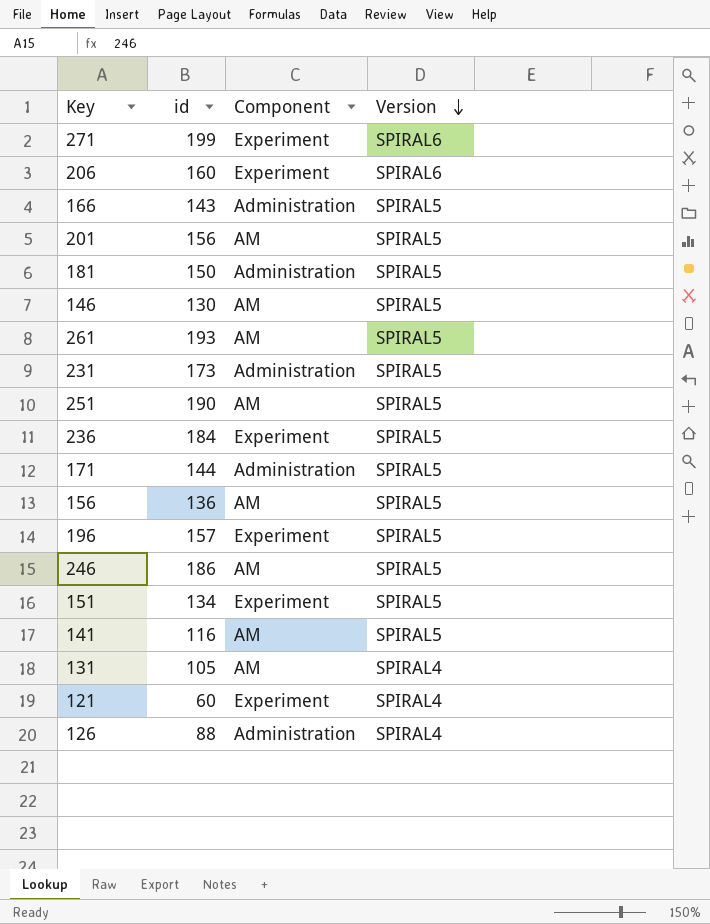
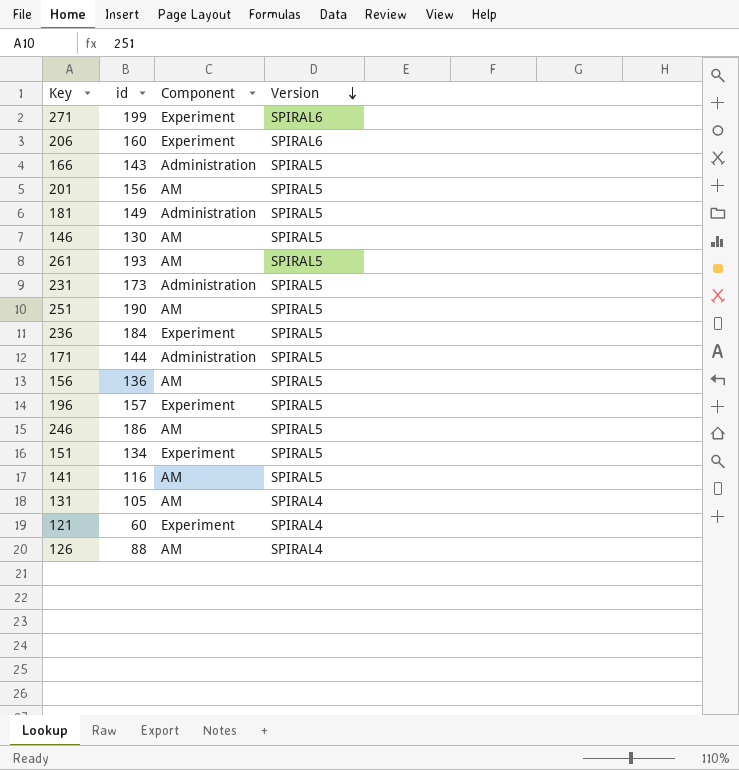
181 | id: 150 -> 149
126 | Component: Administration -> AM

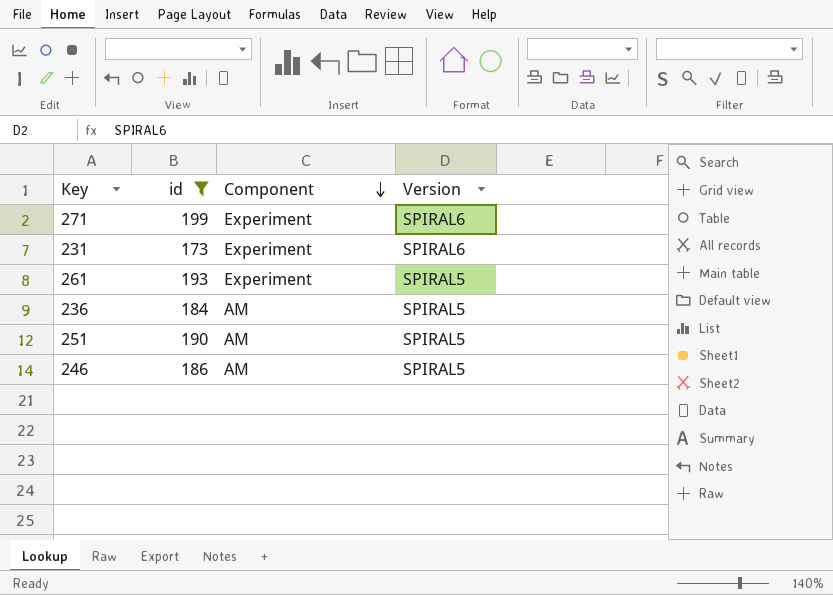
filter: none -> id >= 173
row order: Version descending -> Component descending
231 | Component: Administration -> Experiment
231 | Version: SPIRAL5 -> SPIRAL6
261 | Component: AM -> Experiment
236 | Component: Experiment -> AM

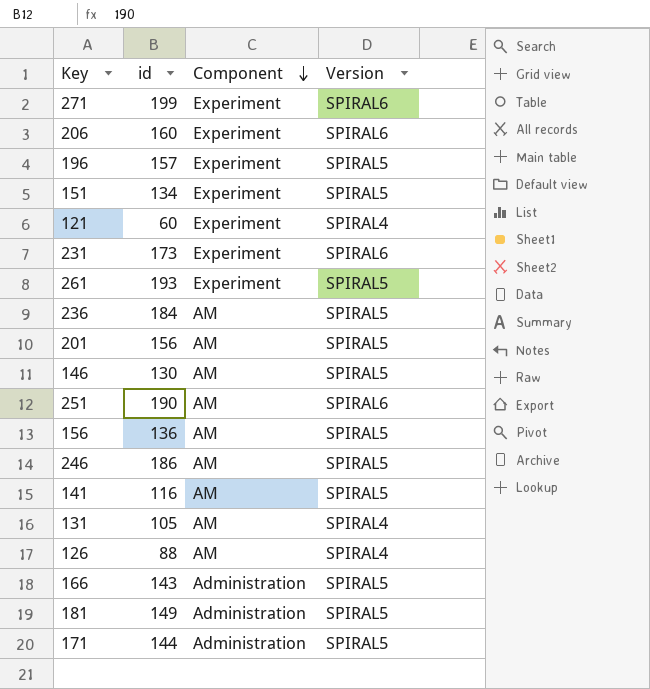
filter: id >= 173 -> none
251 | Version: SPIRAL5 -> SPIRAL6

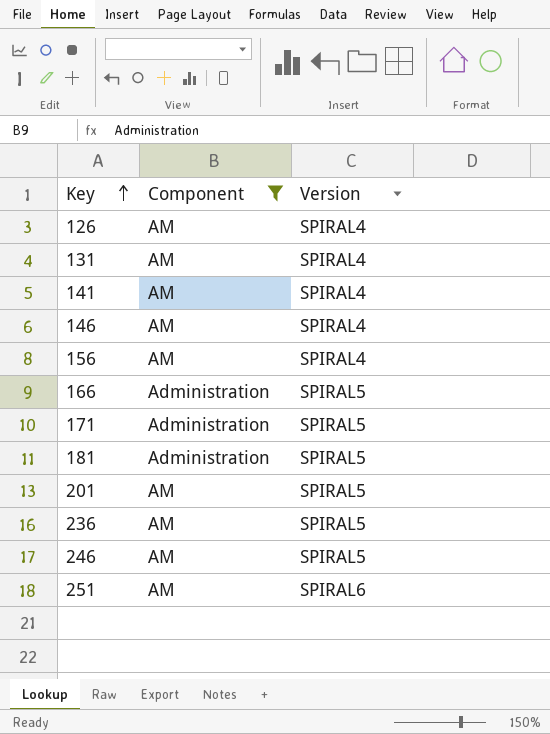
filter: none -> Component != Experiment
row order: Component descending -> Key ascending
column id | position: 2 -> none
141 | Version: SPIRAL5 -> SPIRAL4
146 | Version: SPIRAL5 -> SPIRAL4
156 | Version: SPIRAL5 -> SPIRAL4

